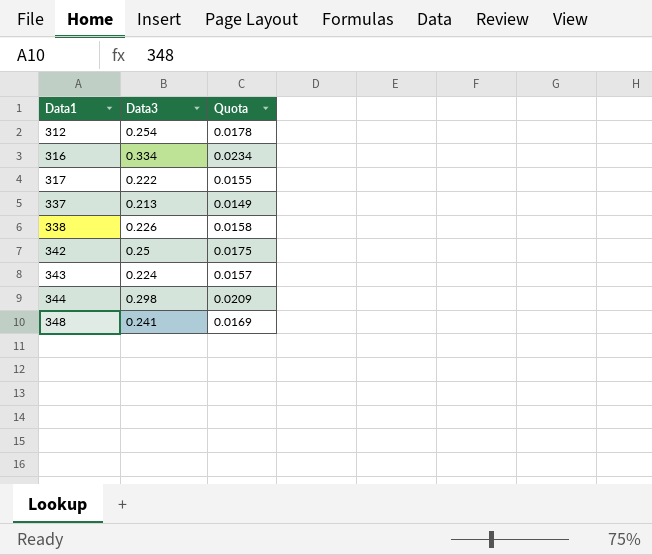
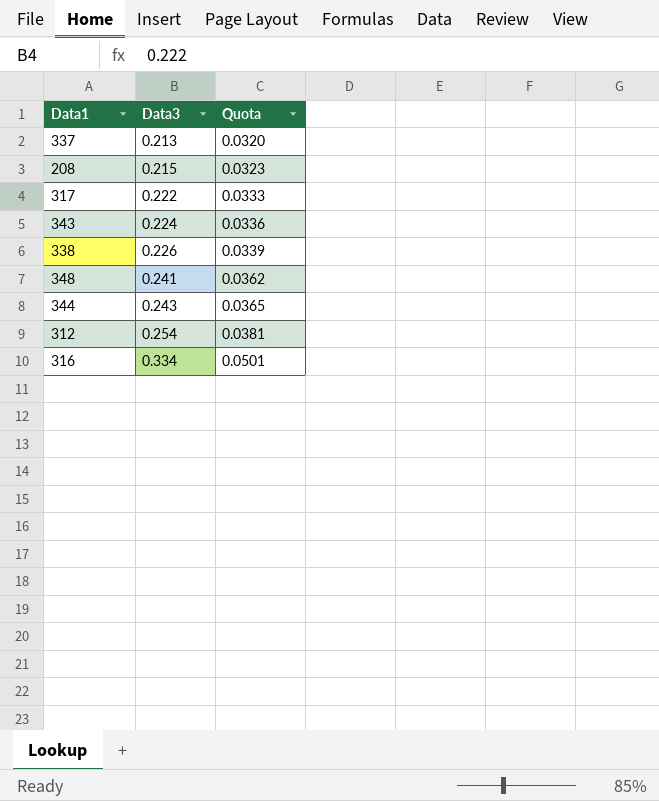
row order: Data1 ascending -> Data3 ascending
column Quota | formula: [Data3] * 0.07 -> [Data3] * 0.15
row 342: 0.25 | 0.0175 -> none
row 208: none -> 0.215 | 0.0323
344 | Data3: 0.298 -> 0.243

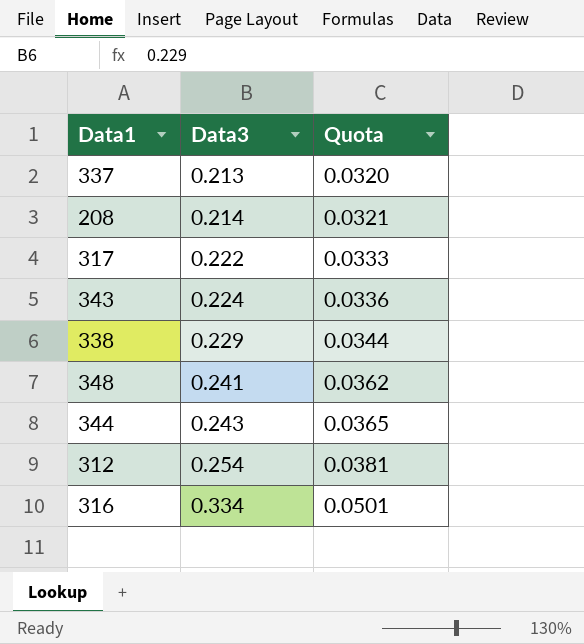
208 | Data3: 0.215 -> 0.214
208 | Quota: 0.0323 -> 0.0321
338 | Data3: 0.226 -> 0.229
338 | Quota: 0.0339 -> 0.0344

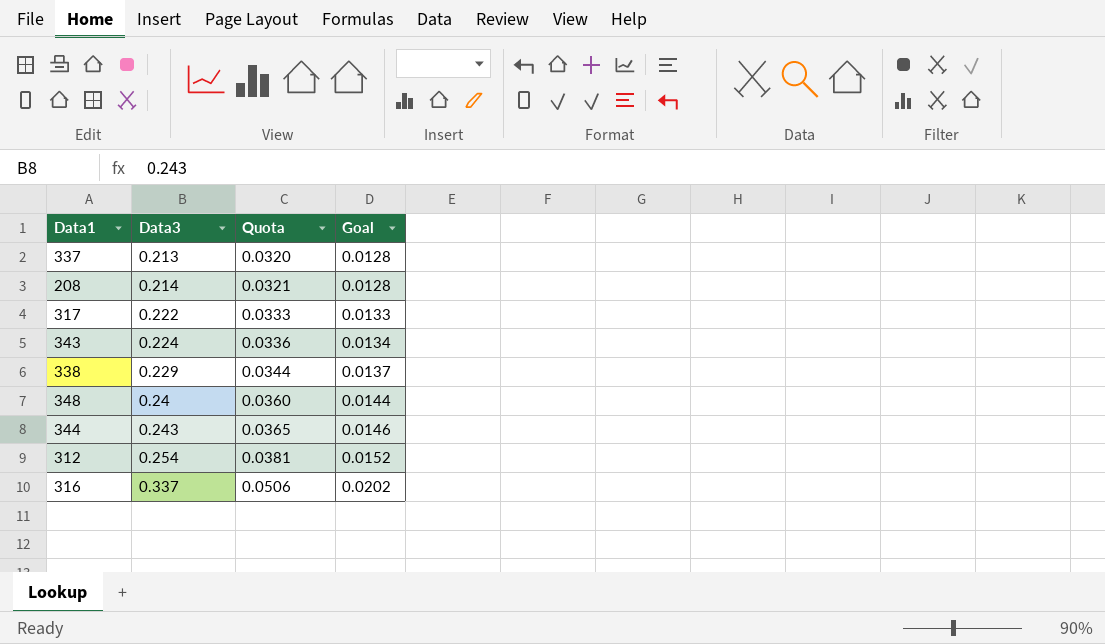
column Goal | formula: none -> [Data3] * 0.06
348 | Data3: 0.241 -> 0.24
348 | Quota: 0.0362 -> 0.0360
316 | Data3: 0.334 -> 0.337
316 | Quota: 0.0501 -> 0.0506

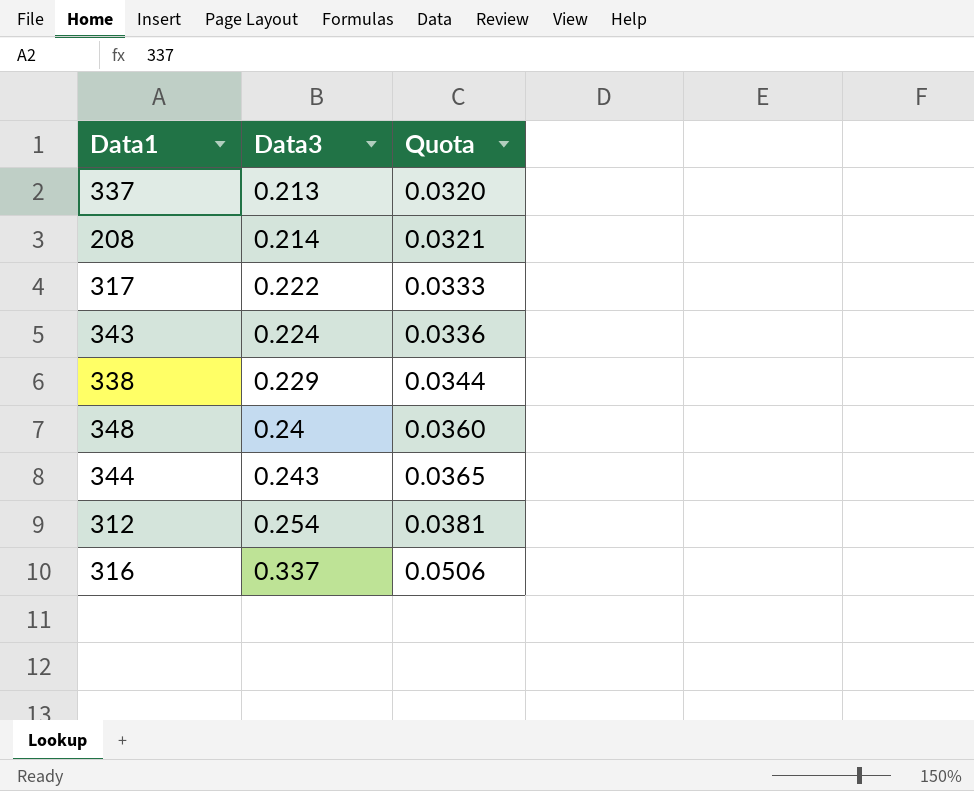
column Goal | formula: [Data3] * 0.06 -> none

